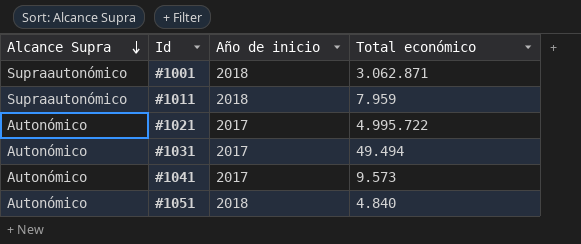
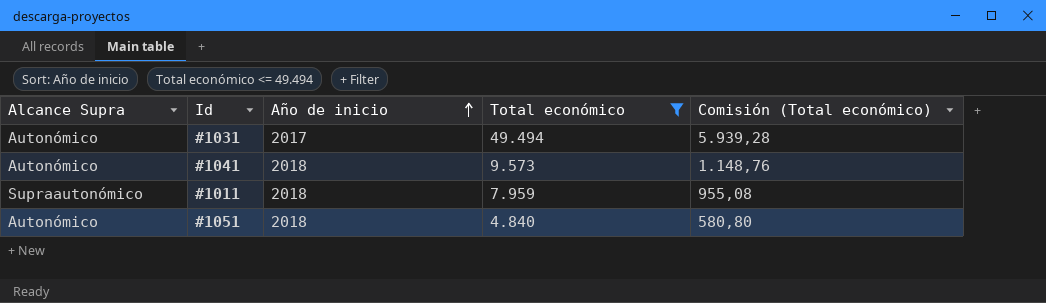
filter: none -> Total económico <= 49.494
row order: Alcance Supra descending -> Año de inicio ascending
column Comisión (Total económico) | formula: none -> [Total económico] * 0,12
#1041 | Año de inicio: 2017 -> 2018

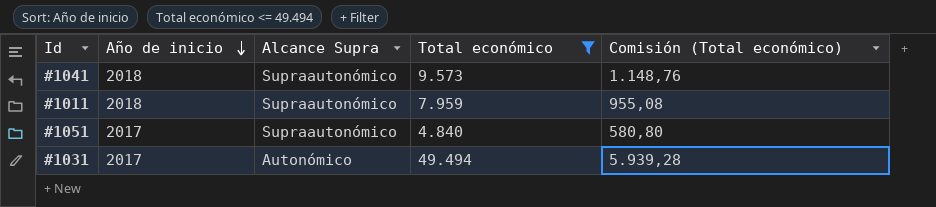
row order: Año de inicio ascending -> Año de inicio descending
column Alcance Supra | position: 1 -> 3
#1041 | Alcance Supra: Autonómico -> Supraautonómico
#1051 | Año de inicio: 2018 -> 2017
#1051 | Alcance Supra: Autonómico -> Supraautonómico

